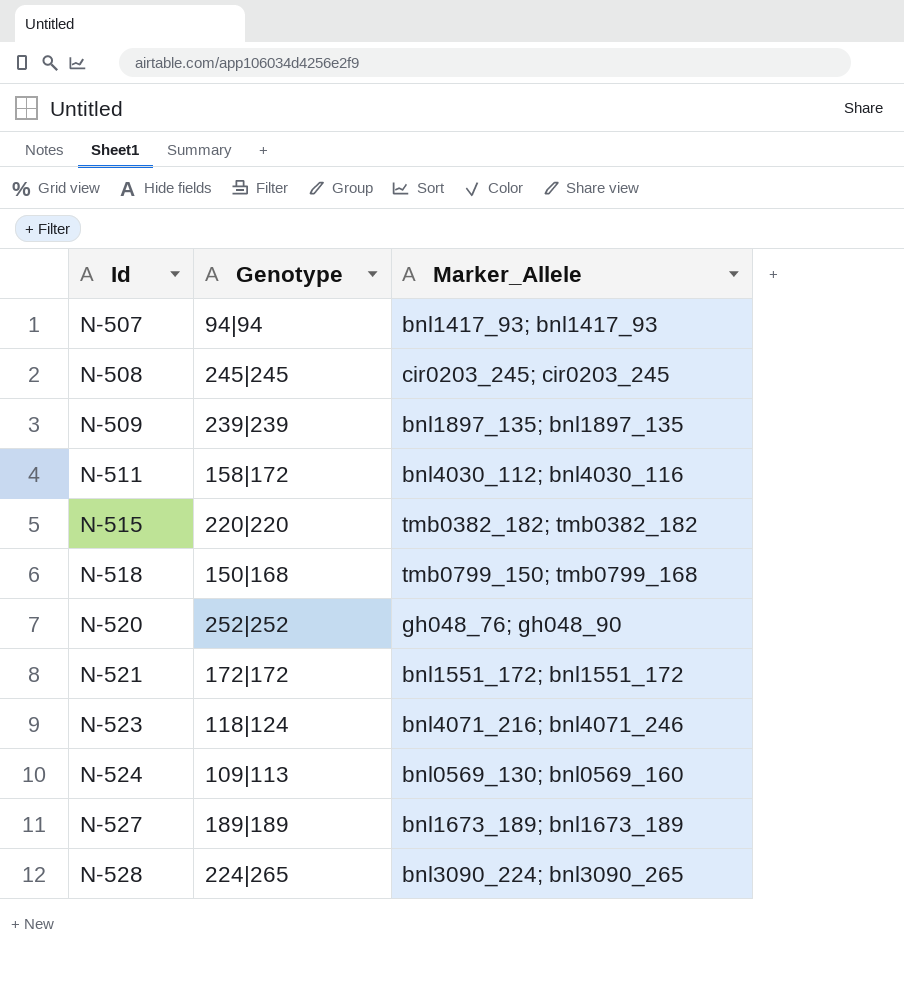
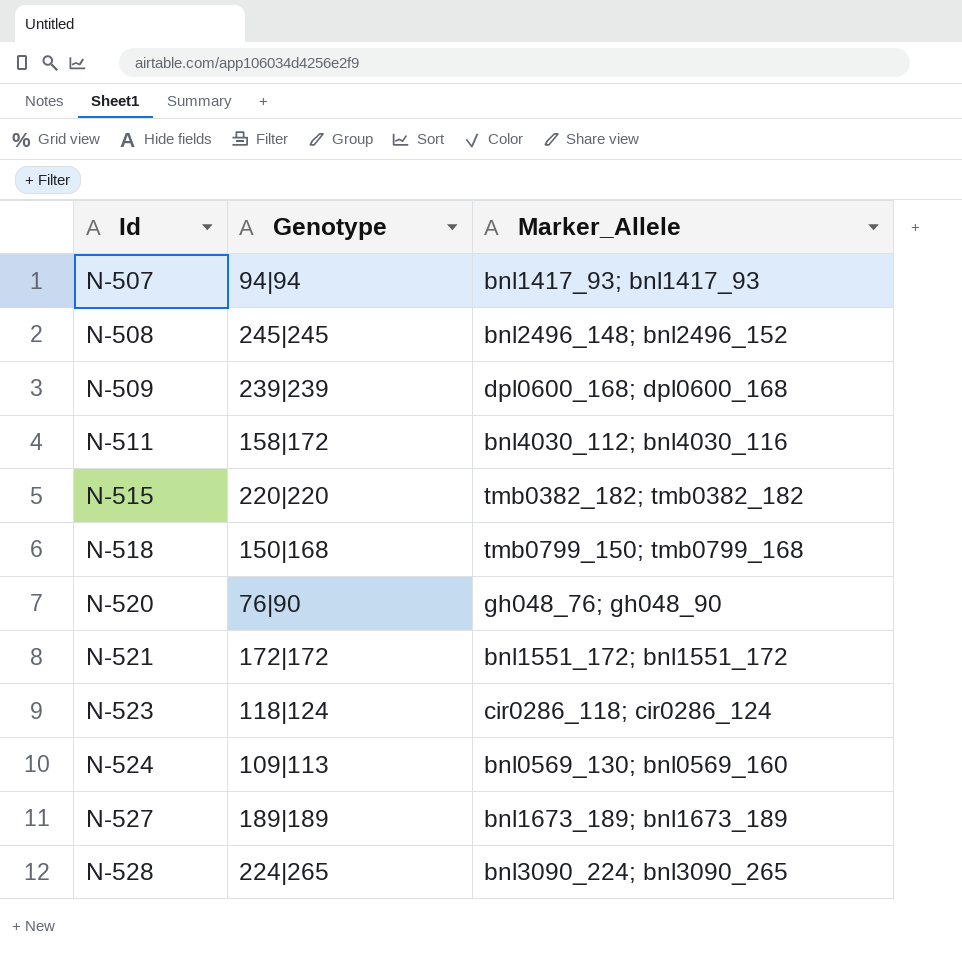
N-508 | Marker_Allele: cir0203_245; cir0203_245 -> bnl2496_148; bnl2496_152
N-509 | Marker_Allele: bnl1897_135; bnl1897_135 -> dpl0600_168; dpl0600_168
N-520 | Genotype: 252|252 -> 76|90
N-523 | Marker_Allele: bnl4071_216; bnl4071_246 -> cir0286_118; cir0286_124

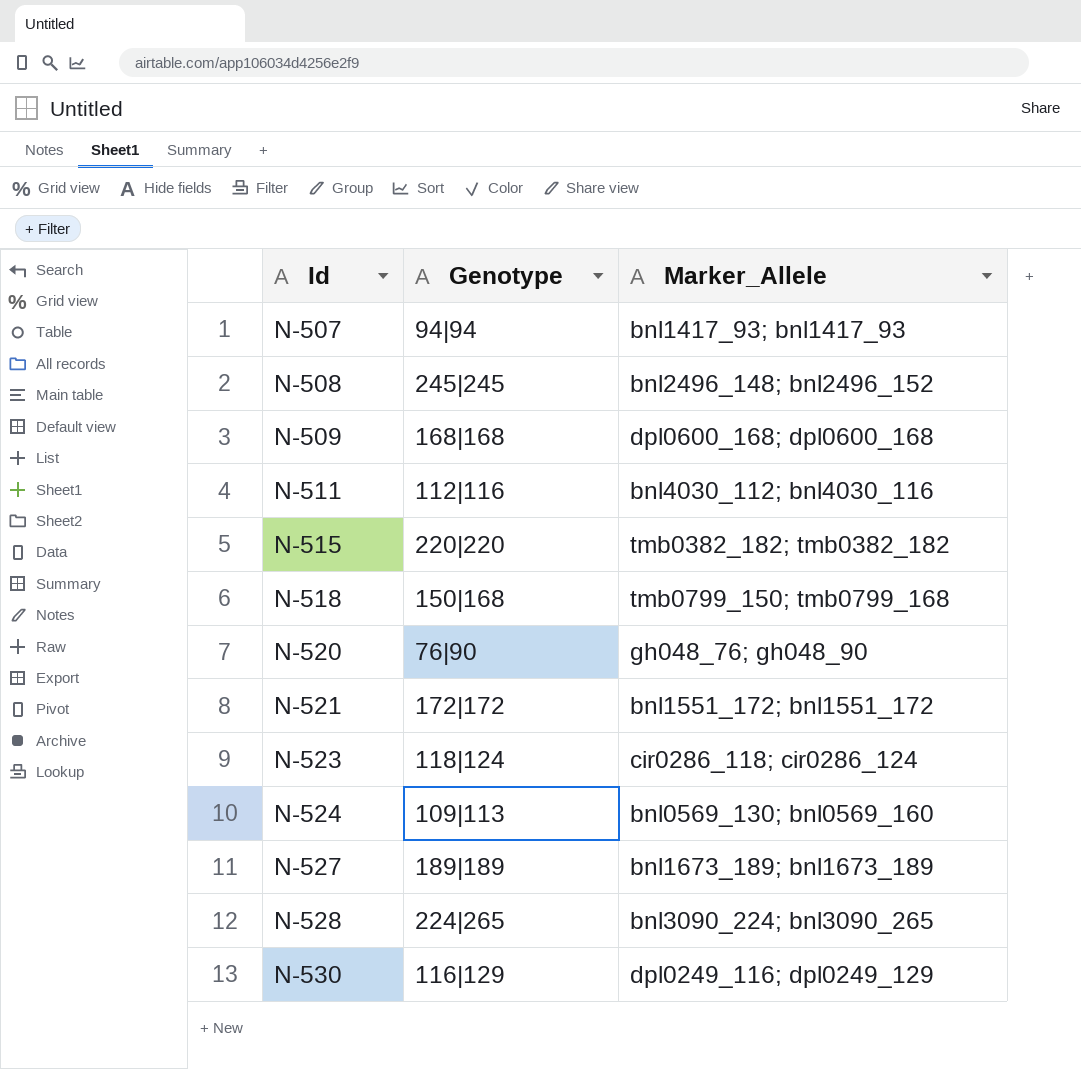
N-509 | Genotype: 239|239 -> 168|168
N-511 | Genotype: 158|172 -> 112|116
row N-530: none -> 116|129 | dpl0249_116; dpl0249_129

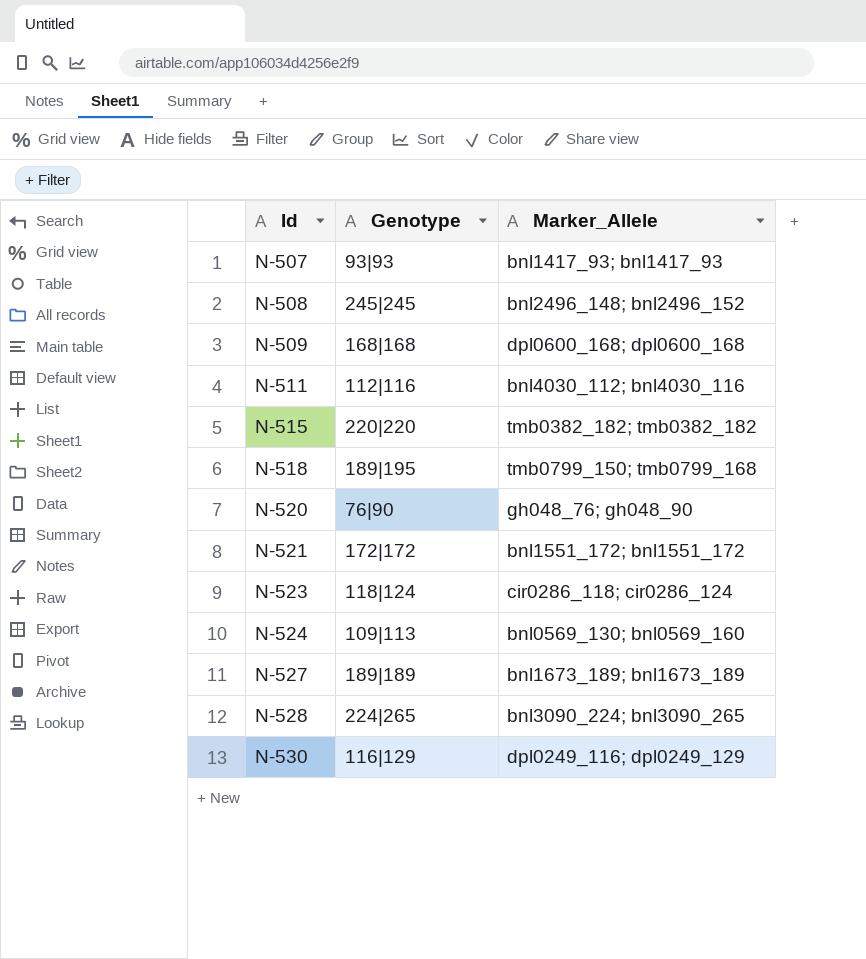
N-507 | Genotype: 94|94 -> 93|93
N-518 | Genotype: 150|168 -> 189|195

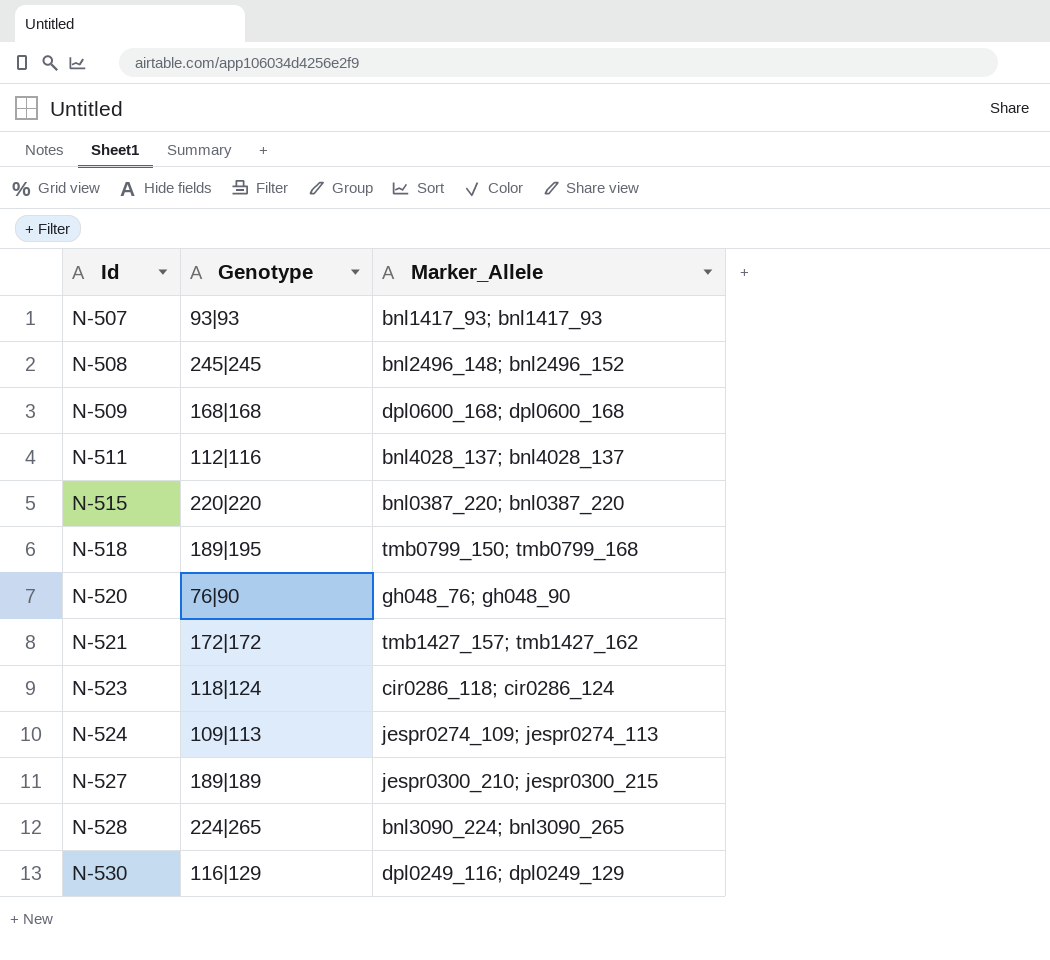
N-511 | Marker_Allele: bnl4030_112; bnl4030_116 -> bnl4028_137; bnl4028_137
N-515 | Marker_Allele: tmb0382_182; tmb0382_182 -> bnl0387_220; bnl0387_220
N-521 | Marker_Allele: bnl1551_172; bnl1551_172 -> tmb1427_157; tmb1427_162
N-524 | Marker_Allele: bnl0569_130; bnl0569_160 -> jespr0274_109; jespr0274_113
N-527 | Marker_Allele: bnl1673_189; bnl1673_189 -> jespr0300_210; jespr0300_215

